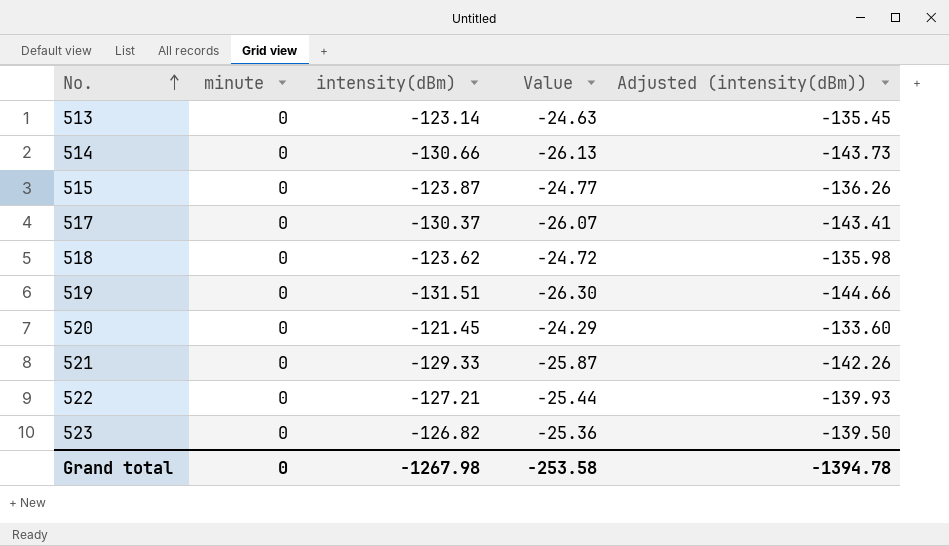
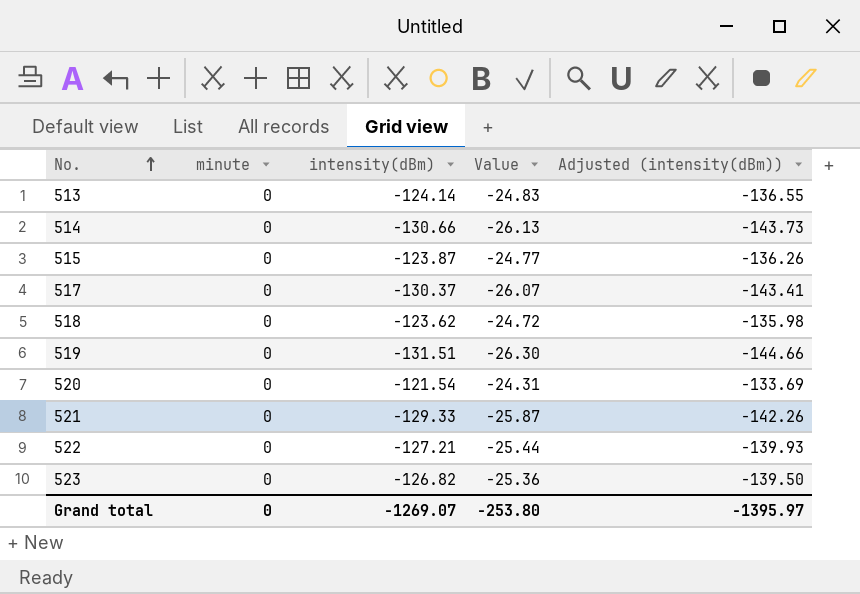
513 | intensity(dBm): -123.14 -> -124.14
513 | Value: -24.63 -> -24.83
513 | Adjusted (intensity(dBm)): -135.45 -> -136.55
520 | intensity(dBm): -121.45 -> -121.54
520 | Value: -24.29 -> -24.31
520 | Adjusted (intensity(dBm)): -133.60 -> -133.69
Grand total | intensity(dBm): -1267.98 -> -1269.07
Grand total | Value: -253.58 -> -253.80
Grand total | Adjusted (intensity(dBm)): -1394.78 -> -1395.97

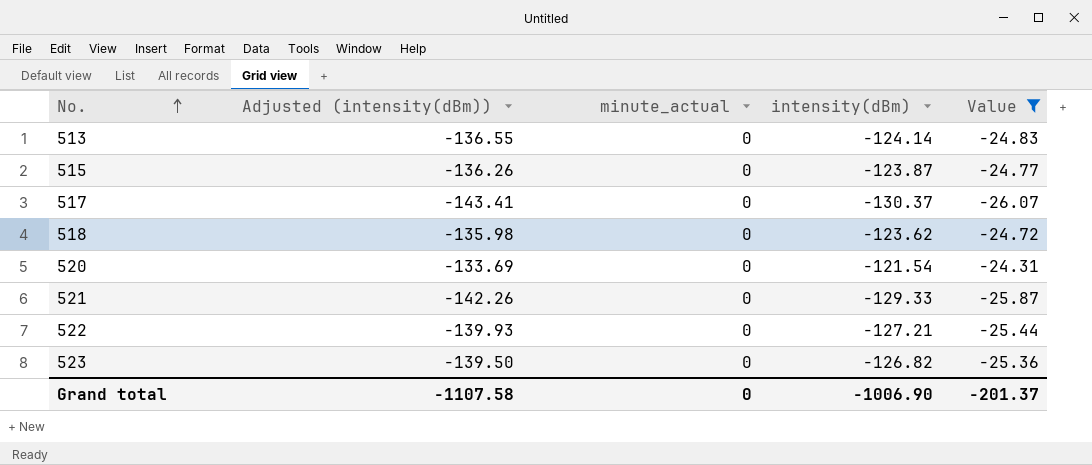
filter: none -> Value >= -26.07
column Adjusted (intensity(dBm)) | position: 5 -> 2
column name: minute -> minute_actual
Grand total | Adjusted (intensity(dBm)): -1395.97 -> -1107.58
Grand total | intensity(dBm): -1269.07 -> -1006.90
Grand total | Value: -253.80 -> -201.37

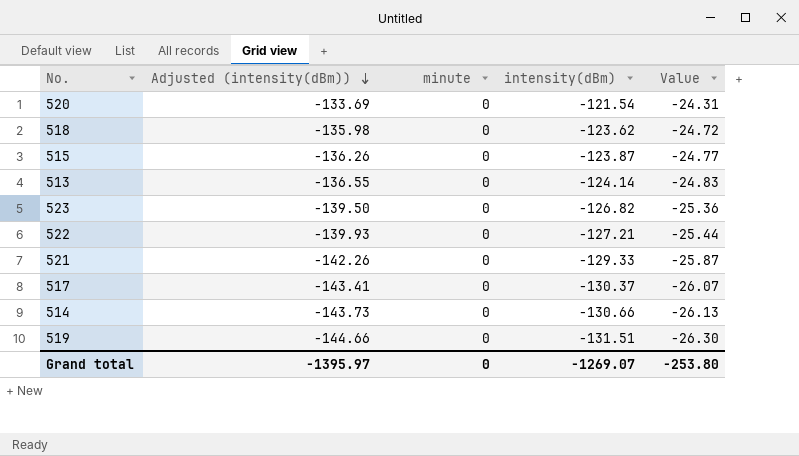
filter: Value >= -26.07 -> none
row order: No. ascending -> Adjusted (intensity(dBm)) descending
column name: minute_actual -> minute
Grand total | Adjusted (intensity(dBm)): -1107.58 -> -1395.97
Grand total | intensity(dBm): -1006.90 -> -1269.07
Grand total | Value: -201.37 -> -253.80

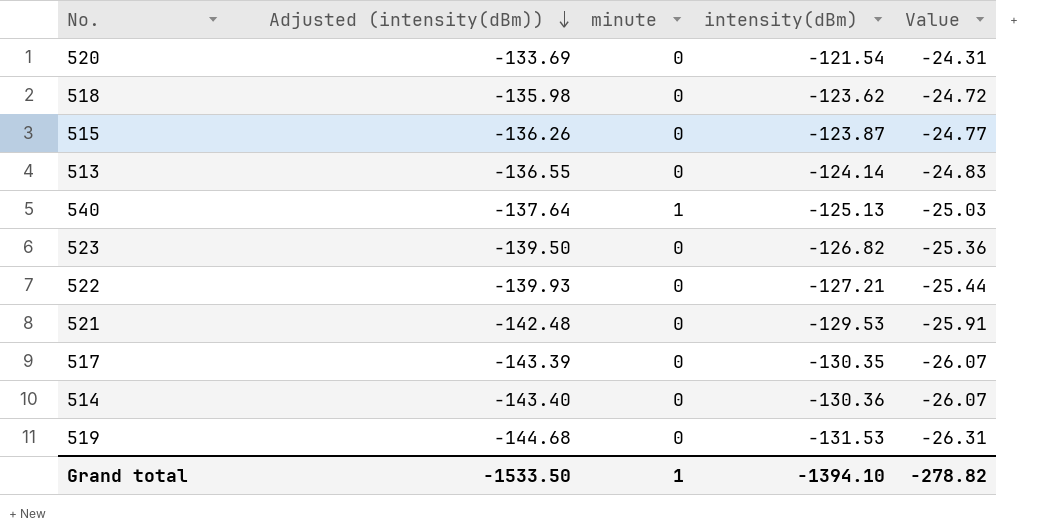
row 540: none -> -137.64 | 1 | -125.13 | -25.03
521 | Adjusted (intensity(dBm)): -142.26 -> -142.48
521 | intensity(dBm): -129.33 -> -129.53
521 | Value: -25.87 -> -25.91
517 | Adjusted (intensity(dBm)): -143.41 -> -143.39
517 | intensity(dBm): -130.37 -> -130.35
514 | Adjusted (intensity(dBm)): -143.73 -> -143.40
514 | intensity(dBm): -130.66 -> -130.36
514 | Value: -26.13 -> -26.07
519 | Adjusted (intensity(dBm)): -144.66 -> -144.68
519 | intensity(dBm): -131.51 -> -131.53
519 | Value: -26.30 -> -26.31
Grand total | Adjusted (intensity(dBm)): -1395.97 -> -1533.50
Grand total | minute: 0 -> 1
Grand total | intensity(dBm): -1269.07 -> -1394.10
Grand total | Value: -253.80 -> -278.82

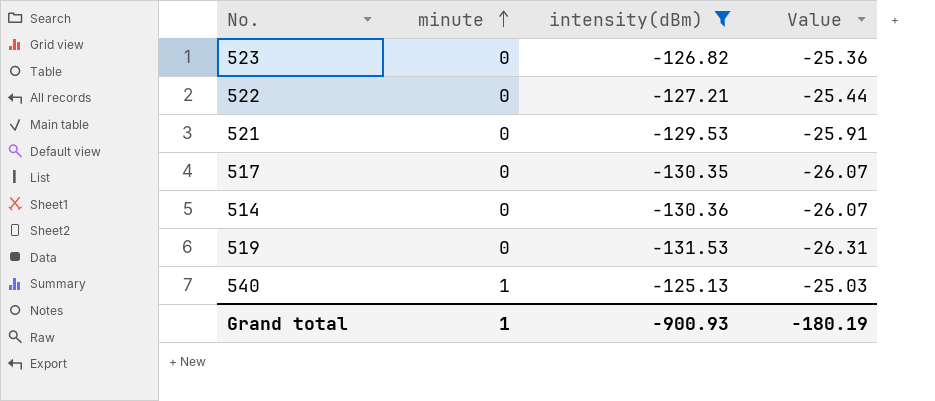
filter: none -> intensity(dBm) <= -125.13
row order: Adjusted (intensity(dBm)) descending -> minute ascending
column Adjusted (intensity(dBm)) | formula: [intensity(dBm)] * 1.1 -> none
Grand total | intensity(dBm): -1394.10 -> -900.93
Grand total | Value: -278.82 -> -180.19

